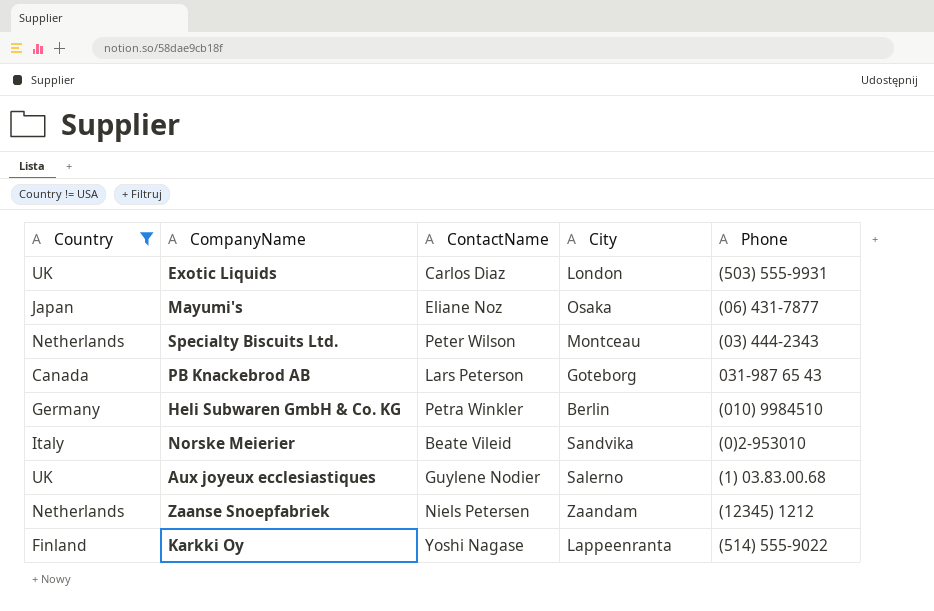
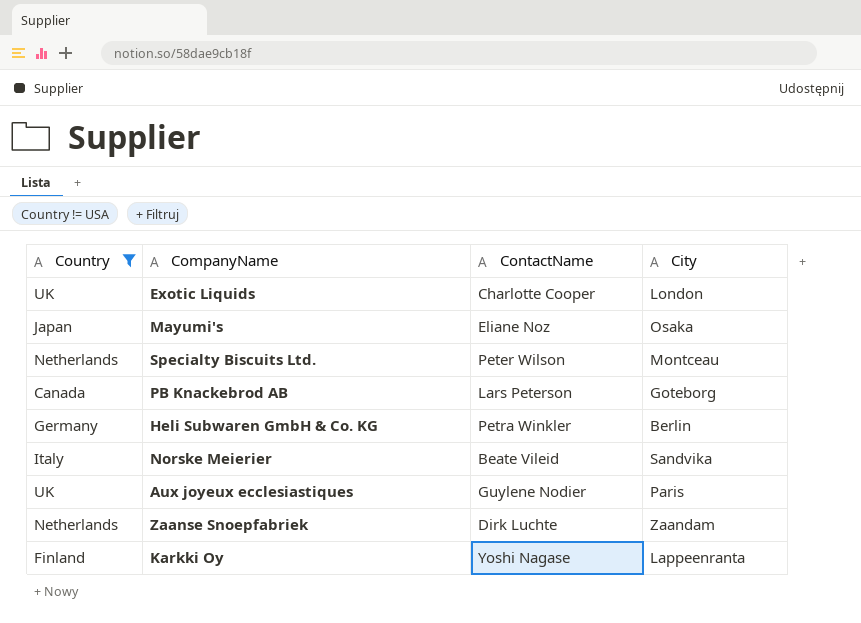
column Phone | position: 5 -> none
Exotic Liquids | ContactName: Carlos Diaz -> Charlotte Cooper
Aux joyeux ecclesiastiques | City: Salerno -> Paris
Zaanse Snoepfabriek | ContactName: Niels Petersen -> Dirk Luchte

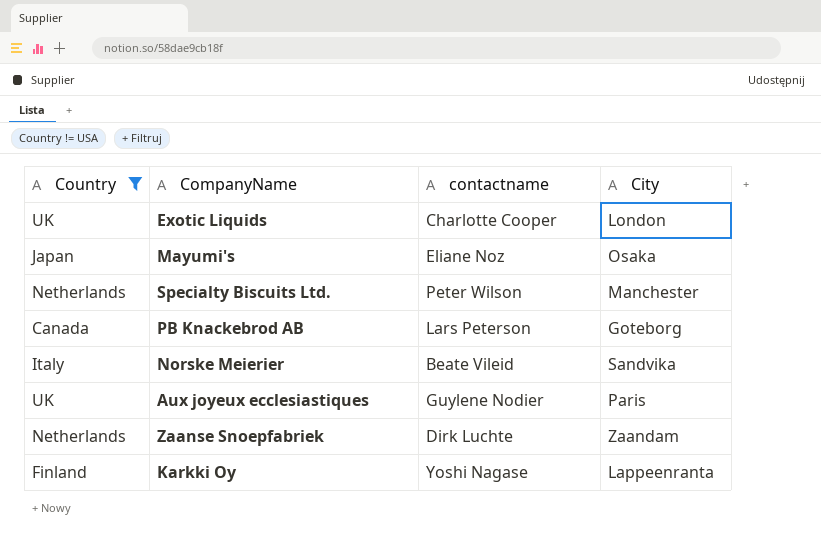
column name: ContactName -> contactname
row Heli Subwaren GmbH & Co. KG: Germany | Petra Winkler | Berlin -> none
Specialty Biscuits Ltd. | City: Montceau -> Manchester

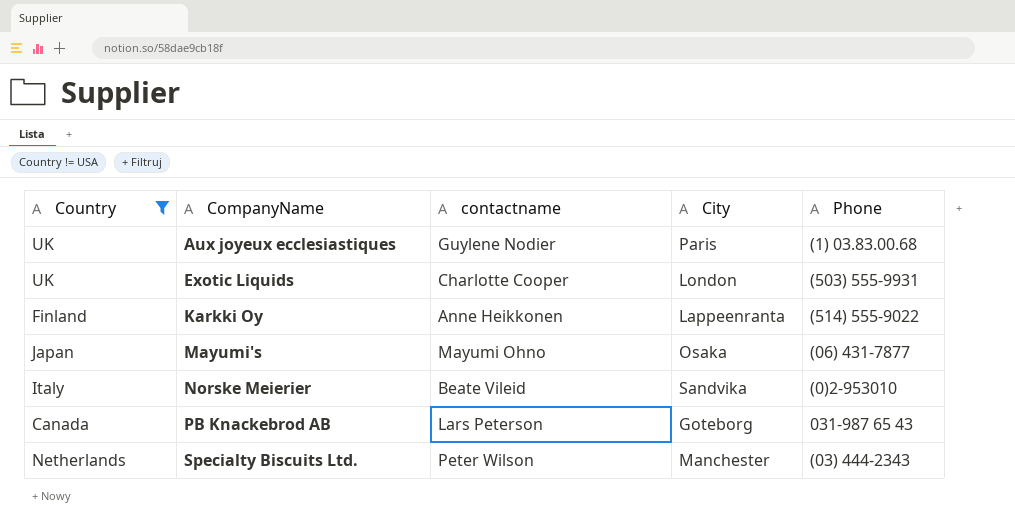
row order: none -> CompanyName ascending
column Phone | position: none -> 5
row Zaanse Snoepfabriek: Netherlands | Dirk Luchte | Zaandam -> none
Karkki Oy | contactname: Yoshi Nagase -> Anne Heikkonen
Mayumi's | contactname: Eliane Noz -> Mayumi Ohno

